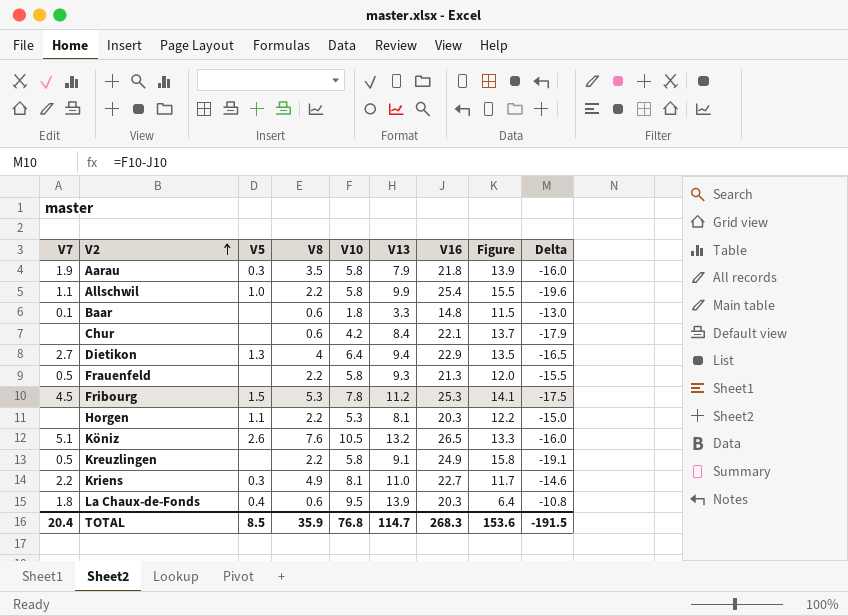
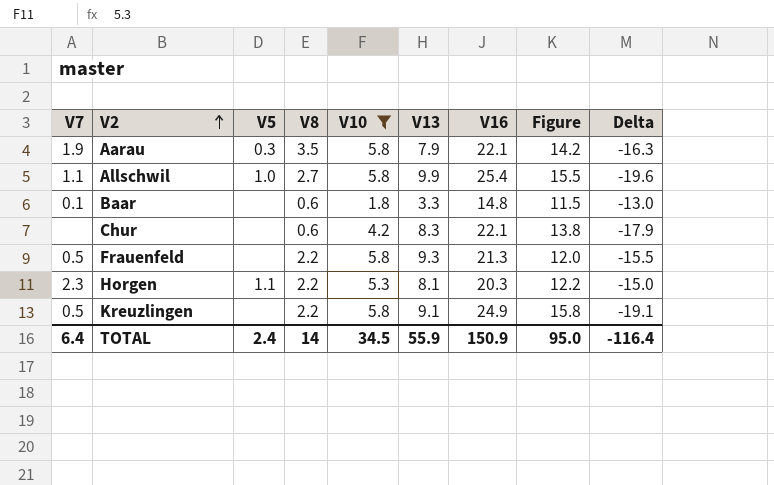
filter: none -> V10 <= 5.8
Aarau | V16: 21.8 -> 22.1
Aarau | Figure: 13.9 -> 14.2
Aarau | Delta: -16.0 -> -16.3
Allschwil | V8: 2.2 -> 2.7
Chur | V13: 8.4 -> 8.3
Chur | Figure: 13.7 -> 13.8
Horgen | V7: none -> 2.3
TOTAL | V7: 20.4 -> 6.4
TOTAL | V5: 8.5 -> 2.4
TOTAL | V8: 35.9 -> 14
TOTAL | V10: 76.8 -> 34.5
TOTAL | V13: 114.7 -> 55.9
TOTAL | V16: 268.3 -> 150.9
TOTAL | Figure: 153.6 -> 95.0
TOTAL | Delta: -191.5 -> -116.4

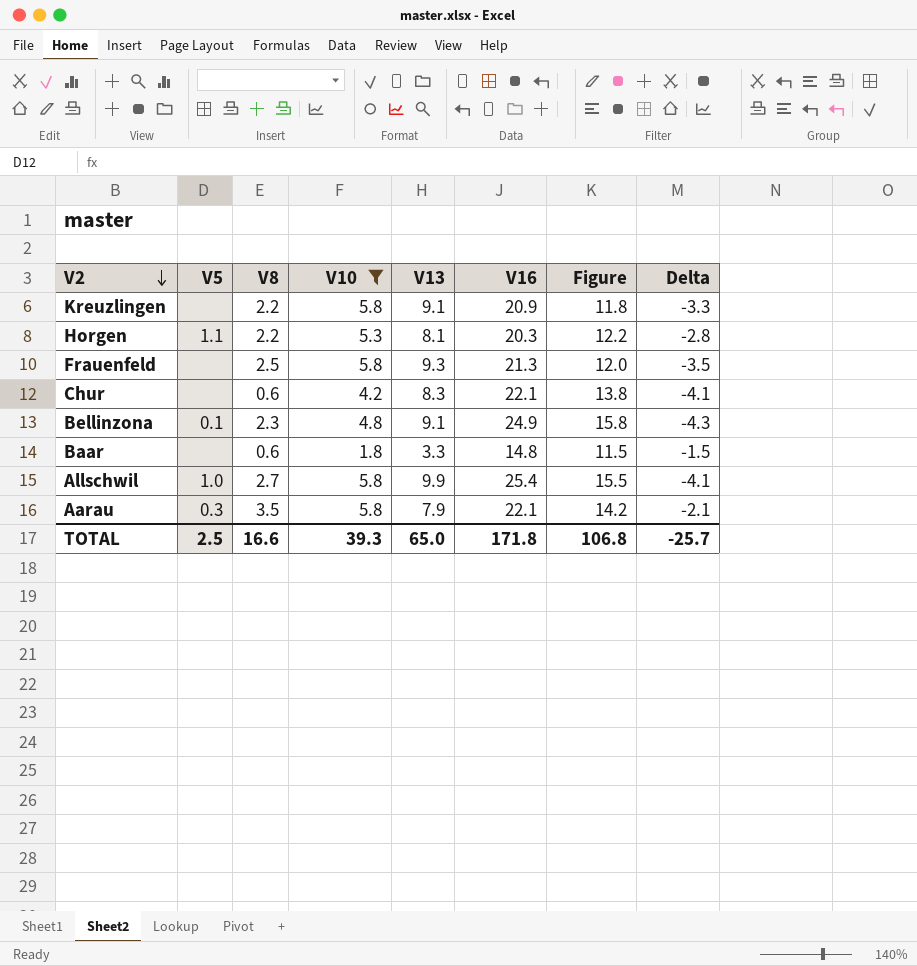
row order: V2 ascending -> V2 descending
column V7 | position: 1 -> none
column Delta | formula: [V10] - [V16] -> [V10] - [V13]
Kreuzlingen | V16: 24.9 -> 20.9
Kreuzlingen | Figure: 15.8 -> 11.8
Frauenfeld | V8: 2.2 -> 2.5
row Bellinzona: none -> 0.1 | 2.3 | 4.8 | 9.1 | 24.9 | 15.8 | -4.3
TOTAL | V5: 2.4 -> 2.5
TOTAL | V8: 14 -> 16.6
TOTAL | V10: 34.5 -> 39.3
TOTAL | V13: 55.9 -> 65.0
TOTAL | V16: 150.9 -> 171.8
TOTAL | Figure: 95.0 -> 106.8
TOTAL | Delta: -116.4 -> -25.7

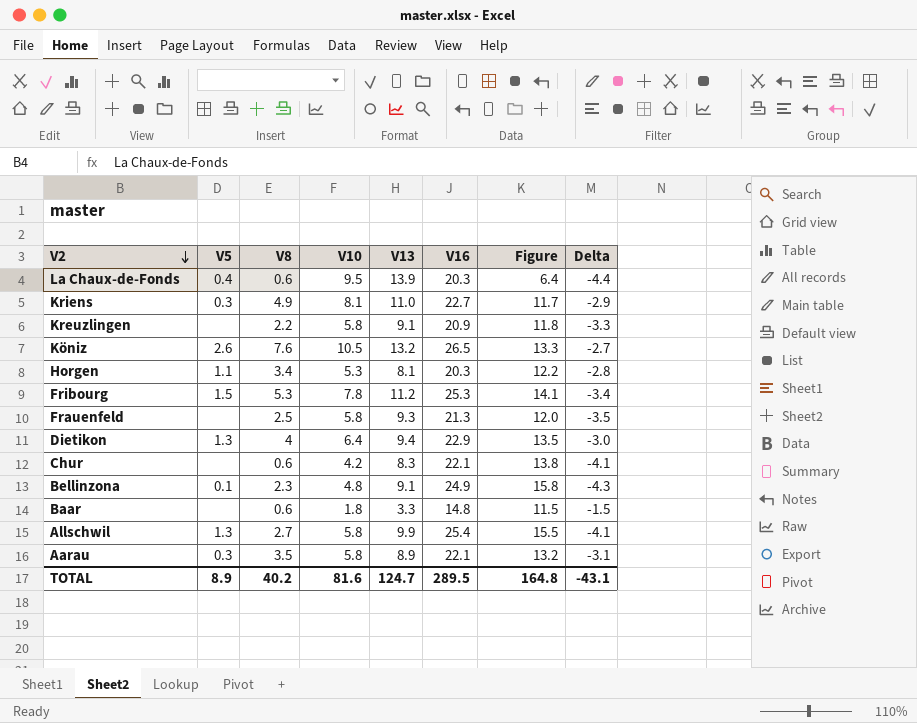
filter: V10 <= 5.8 -> none
Horgen | V8: 2.2 -> 3.4
Allschwil | V5: 1.0 -> 1.3
Aarau | V13: 7.9 -> 8.9
Aarau | Figure: 14.2 -> 13.2
Aarau | Delta: -2.1 -> -3.1
TOTAL | V5: 2.5 -> 8.9
TOTAL | V8: 16.6 -> 40.2
TOTAL | V10: 39.3 -> 81.6
TOTAL | V13: 65.0 -> 124.7
TOTAL | V16: 171.8 -> 289.5
TOTAL | Figure: 106.8 -> 164.8
TOTAL | Delta: -25.7 -> -43.1

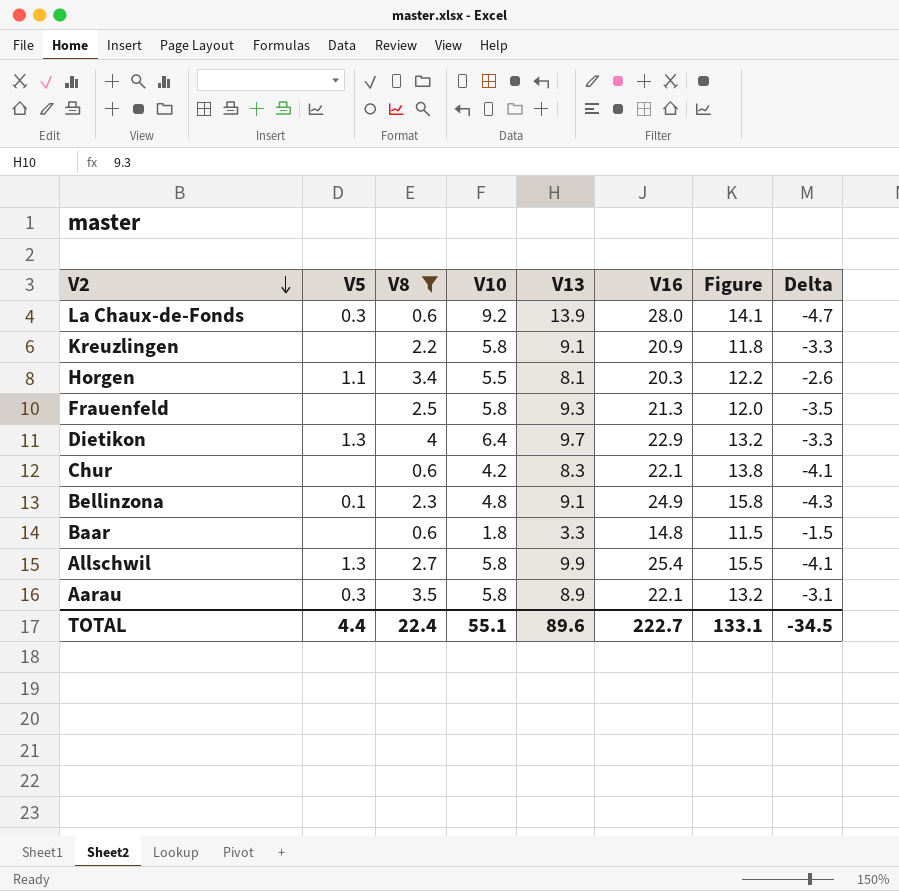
filter: none -> V8 <= 4
La Chaux-de-Fonds | V5: 0.4 -> 0.3
La Chaux-de-Fonds | V10: 9.5 -> 9.2
La Chaux-de-Fonds | V16: 20.3 -> 28.0
La Chaux-de-Fonds | Figure: 6.4 -> 14.1
La Chaux-de-Fonds | Delta: -4.4 -> -4.7
Horgen | V10: 5.3 -> 5.5
Horgen | Delta: -2.8 -> -2.6
Dietikon | V13: 9.4 -> 9.7
Dietikon | Figure: 13.5 -> 13.2
Dietikon | Delta: -3.0 -> -3.3
TOTAL | V5: 8.9 -> 4.4
TOTAL | V8: 40.2 -> 22.4
TOTAL | V10: 81.6 -> 55.1
TOTAL | V13: 124.7 -> 89.6
TOTAL | V16: 289.5 -> 222.7
TOTAL | Figure: 164.8 -> 133.1
TOTAL | Delta: -43.1 -> -34.5

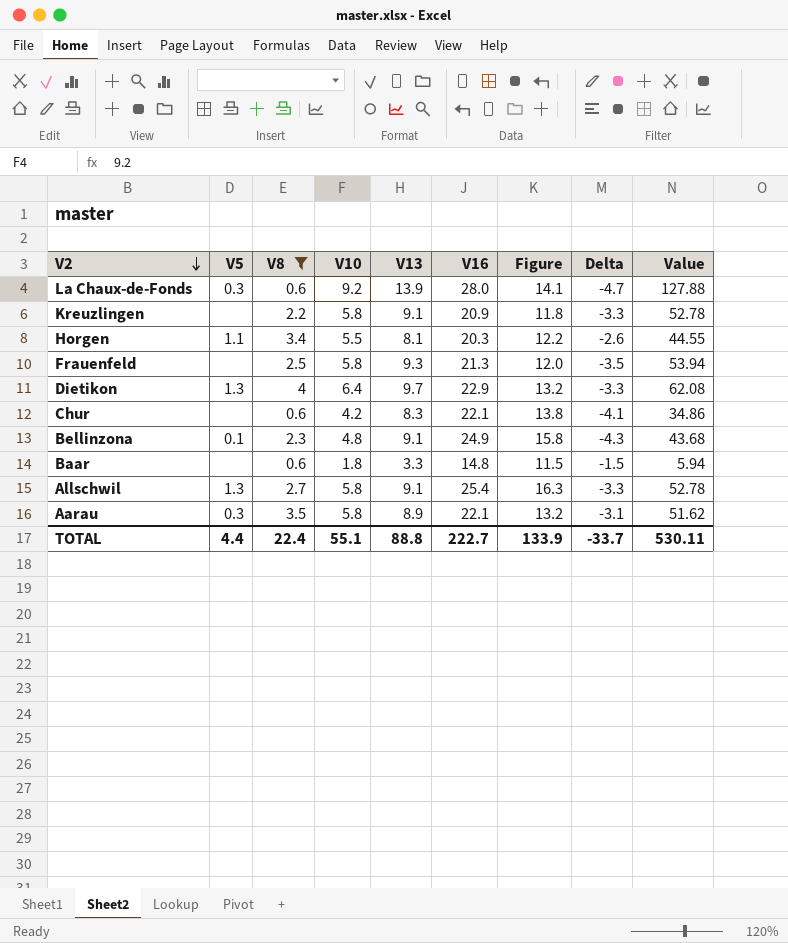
column Value | formula: none -> [V10] * [V13]
Allschwil | V13: 9.9 -> 9.1
Allschwil | Figure: 15.5 -> 16.3
Allschwil | Delta: -4.1 -> -3.3
TOTAL | V13: 89.6 -> 88.8
TOTAL | Figure: 133.1 -> 133.9
TOTAL | Delta: -34.5 -> -33.7

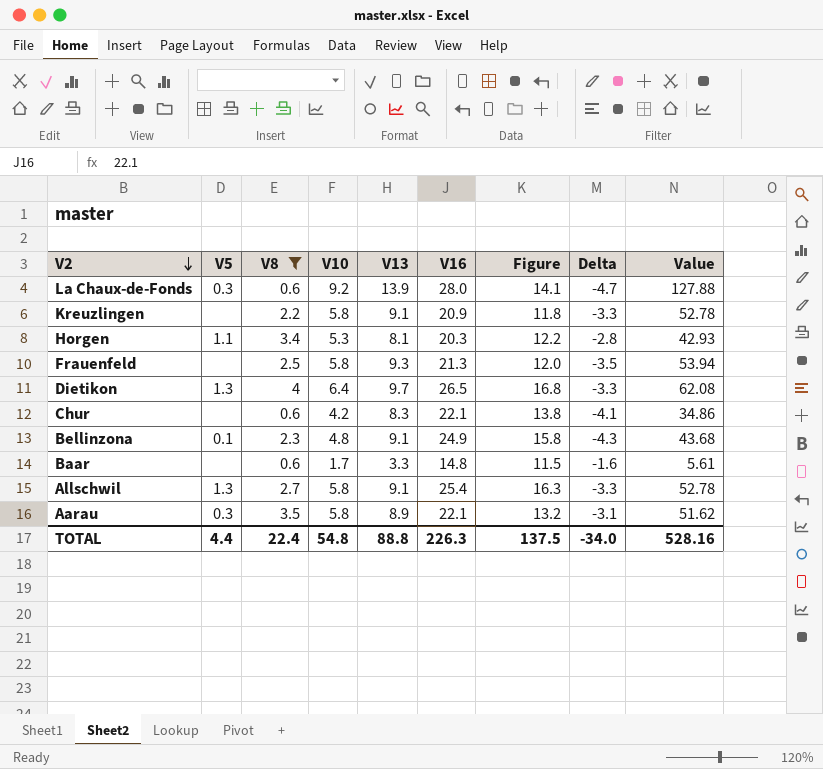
Horgen | V10: 5.5 -> 5.3
Horgen | Delta: -2.6 -> -2.8
Horgen | Value: 44.55 -> 42.93
Dietikon | V16: 22.9 -> 26.5
Dietikon | Figure: 13.2 -> 16.8
Baar | V10: 1.8 -> 1.7
Baar | Delta: -1.5 -> -1.6
Baar | Value: 5.94 -> 5.61
TOTAL | V10: 55.1 -> 54.8
TOTAL | V16: 222.7 -> 226.3
TOTAL | Figure: 133.9 -> 137.5
TOTAL | Delta: -33.7 -> -34.0
TOTAL | Value: 530.11 -> 528.16

